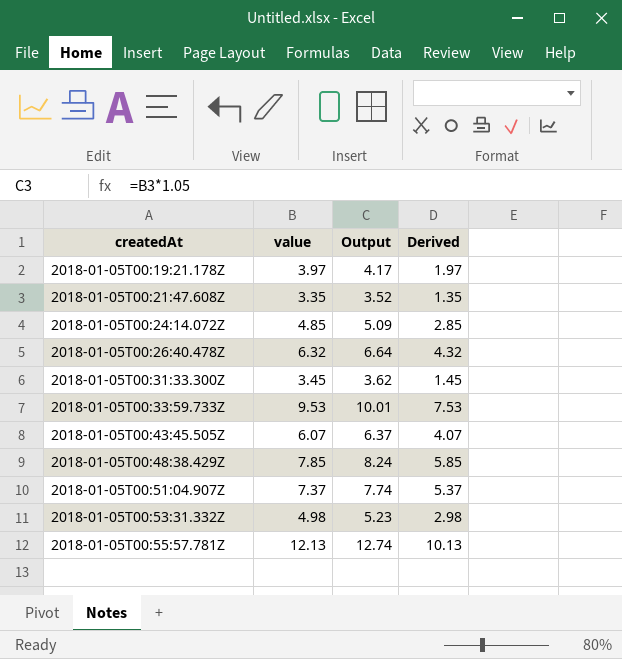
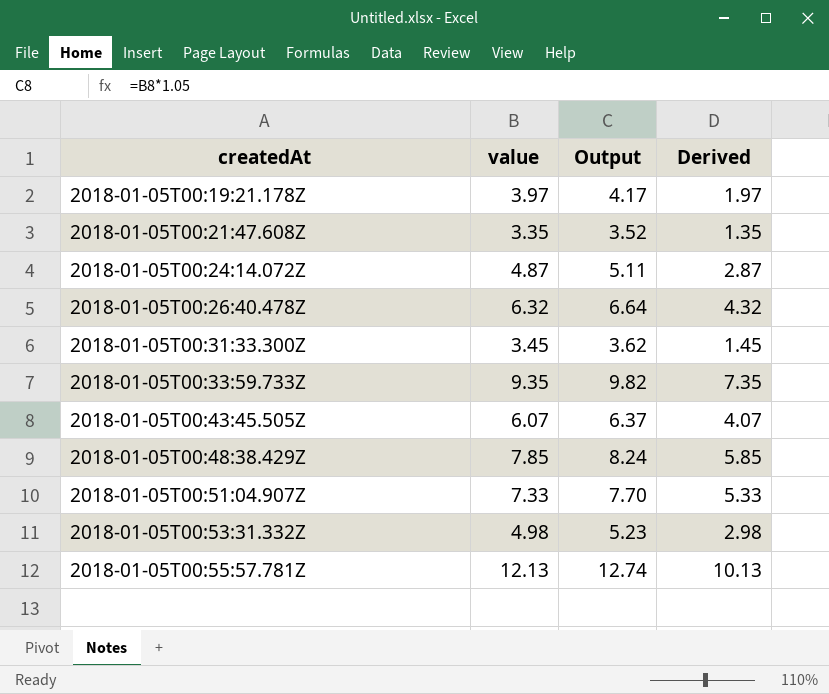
2018-01-05T00:24:14.072Z | value: 4.85 -> 4.87
2018-01-05T00:24:14.072Z | Output: 5.09 -> 5.11
2018-01-05T00:24:14.072Z | Derived: 2.85 -> 2.87
2018-01-05T00:33:59.733Z | value: 9.53 -> 9.35
2018-01-05T00:33:59.733Z | Output: 10.01 -> 9.82
2018-01-05T00:33:59.733Z | Derived: 7.53 -> 7.35
2018-01-05T00:51:04.907Z | value: 7.37 -> 7.33
2018-01-05T00:51:04.907Z | Output: 7.74 -> 7.70
2018-01-05T00:51:04.907Z | Derived: 5.37 -> 5.33

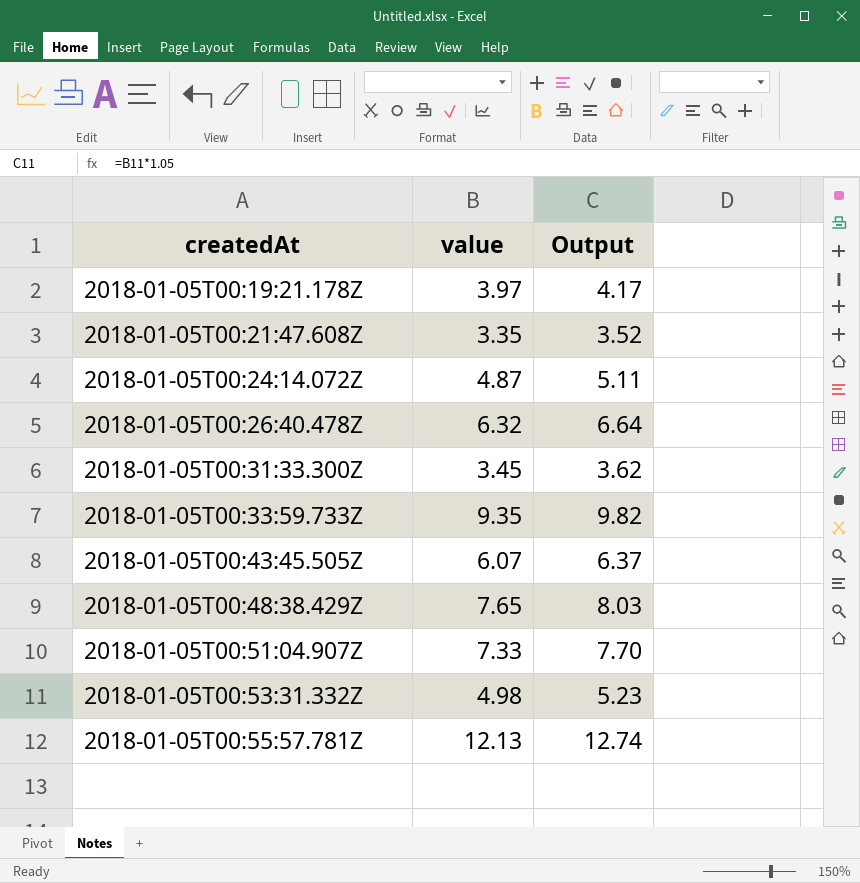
column Derived | formula: [value] - 2 -> none
2018-01-05T00:48:38.429Z | value: 7.85 -> 7.65
2018-01-05T00:48:38.429Z | Output: 8.24 -> 8.03

